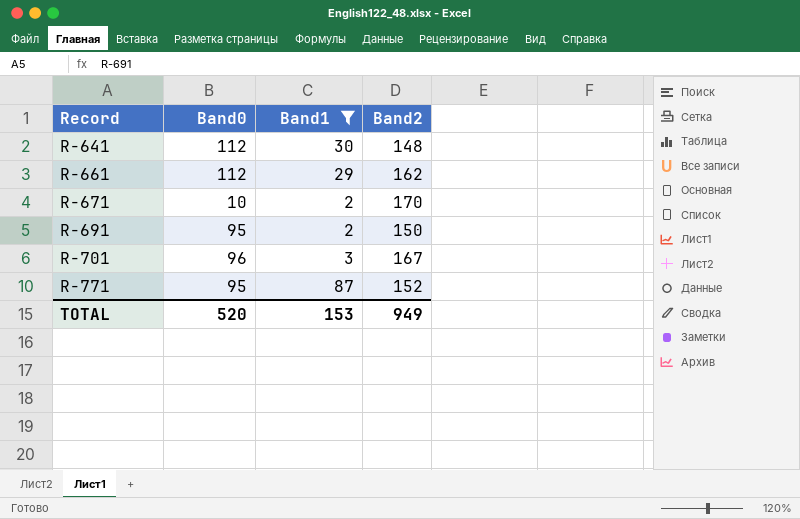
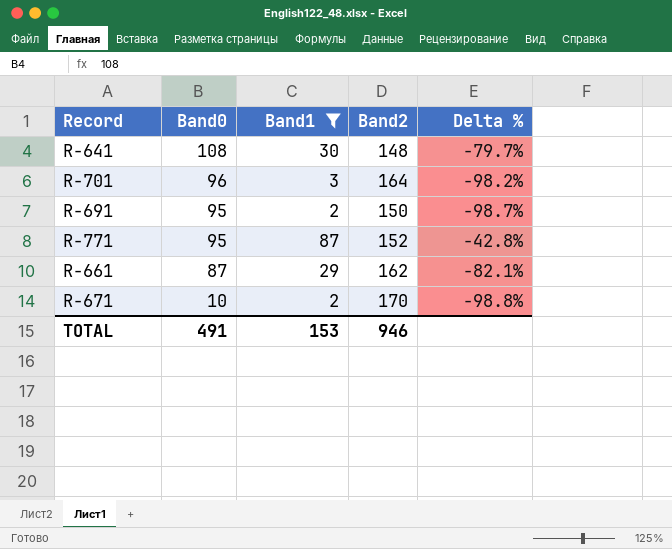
row order: Record ascending -> Band0 descending
column Delta % | formula: none -> ([Band1] - [Band2]) / [Band2]
R-641 | Band0: 112 -> 108
R-701 | Band2: 167 -> 164
R-661 | Band0: 112 -> 87
TOTAL | Band0: 520 -> 491
TOTAL | Band2: 949 -> 946

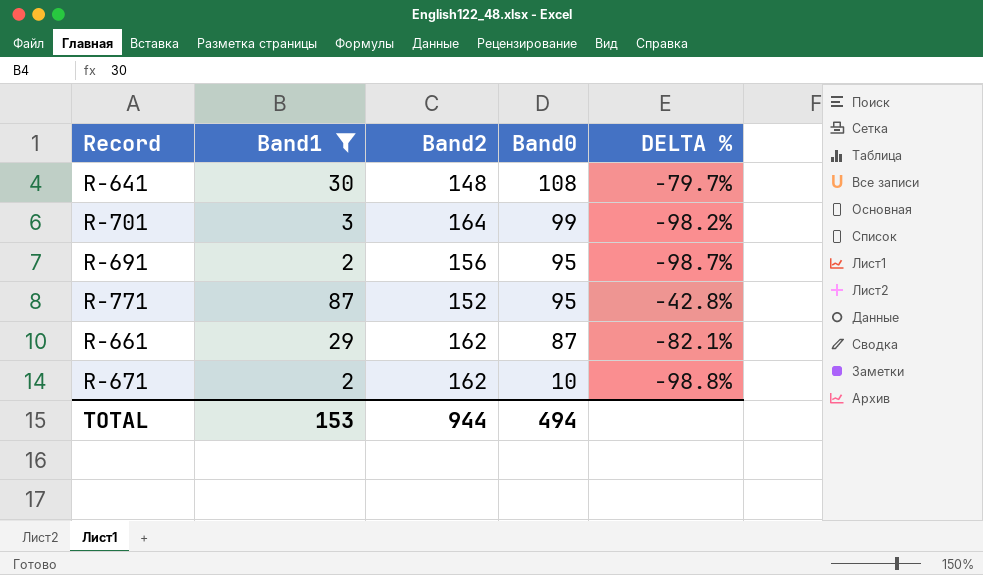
column Band0 | position: 2 -> 4
column name: Delta % -> DELTA %
R-701 | Band0: 96 -> 99
R-691 | Band2: 150 -> 156
R-671 | Band2: 170 -> 162
TOTAL | Band2: 946 -> 944
TOTAL | Band0: 491 -> 494

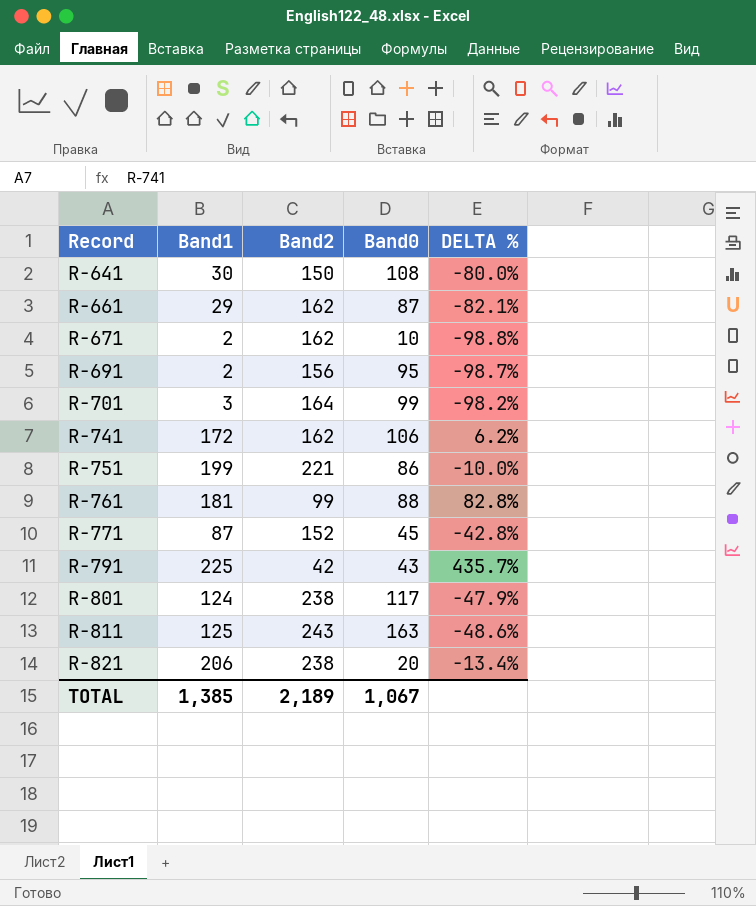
filter: Band1 <= 87 -> none
row order: Band0 descending -> Record ascending
R-641 | Band2: 148 -> 150
R-641 | DELTA %: -79.7% -> -80.0%
R-771 | Band0: 95 -> 45
TOTAL | Band1: 153 -> 1,385
TOTAL | Band2: 944 -> 2,189
TOTAL | Band0: 494 -> 1,067

